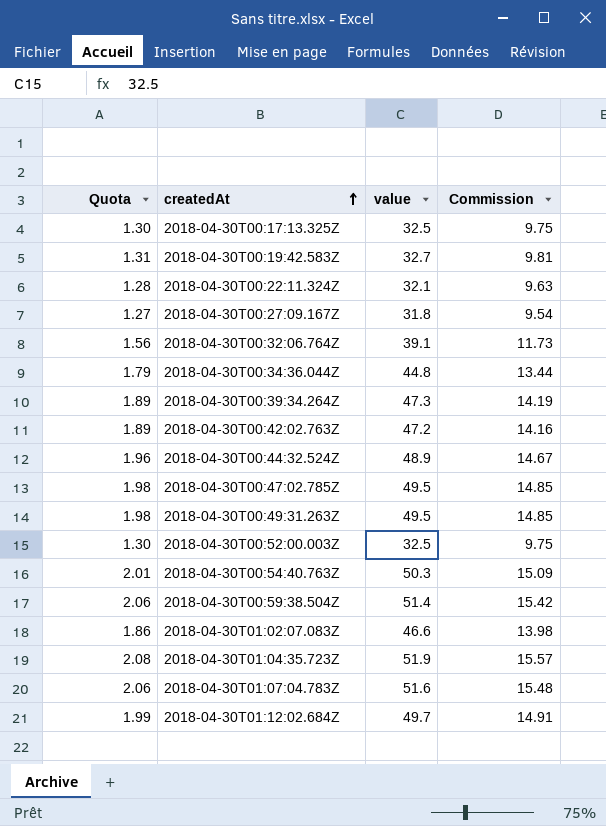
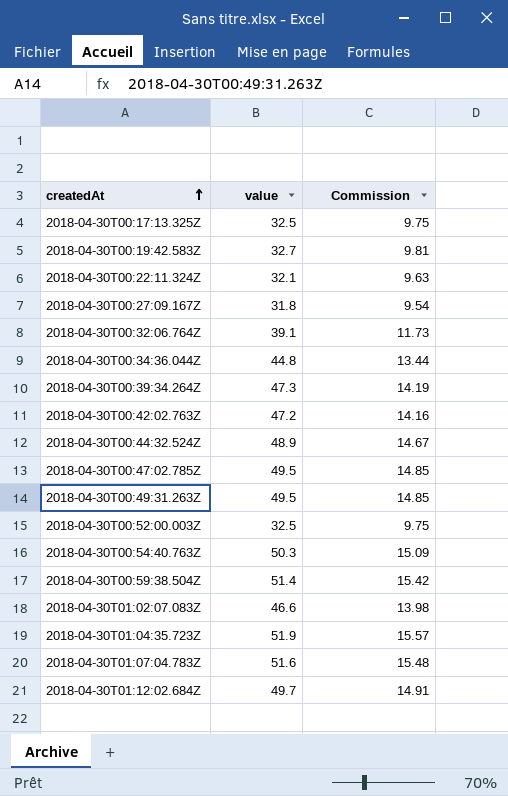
column Quota | formula: [value] * 0.04 -> none

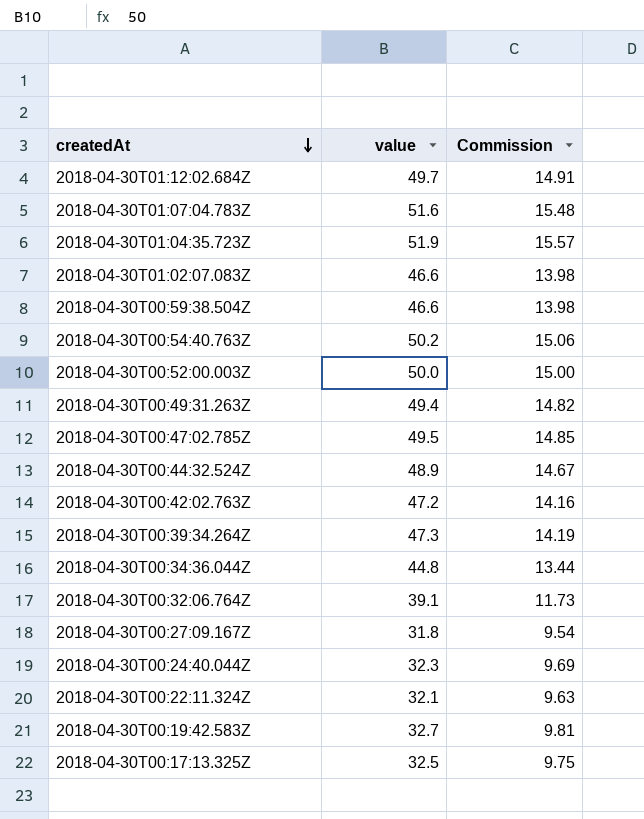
row order: createdAt ascending -> createdAt descending
2018-04-30T00:59:38.504Z | value: 51.4 -> 46.6
2018-04-30T00:59:38.504Z | Commission: 15.42 -> 13.98
2018-04-30T00:54:40.763Z | value: 50.3 -> 50.2
2018-04-30T00:54:40.763Z | Commission: 15.09 -> 15.06
2018-04-30T00:52:00.003Z | value: 32.5 -> 50.0
2018-04-30T00:52:00.003Z | Commission: 9.75 -> 15.00
2018-04-30T00:49:31.263Z | value: 49.5 -> 49.4
2018-04-30T00:49:31.263Z | Commission: 14.85 -> 14.82
row 2018-04-30T00:24:40.044Z: none -> 32.3 | 9.69

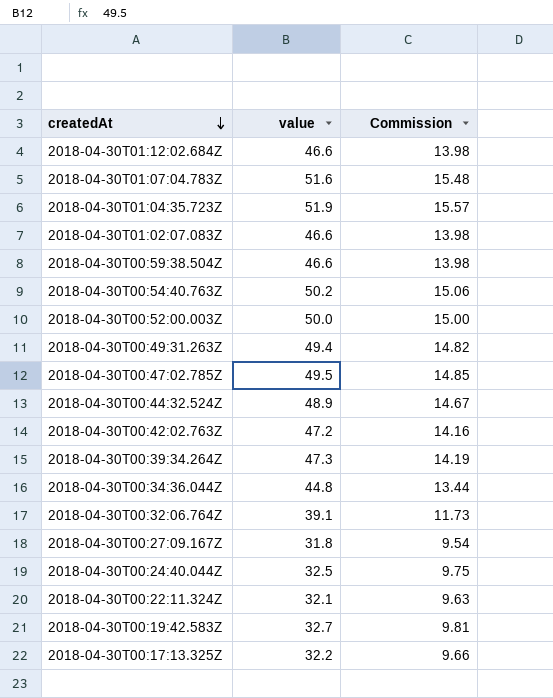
2018-04-30T01:12:02.684Z | value: 49.7 -> 46.6
2018-04-30T01:12:02.684Z | Commission: 14.91 -> 13.98
2018-04-30T00:24:40.044Z | value: 32.3 -> 32.5
2018-04-30T00:24:40.044Z | Commission: 9.69 -> 9.75
2018-04-30T00:17:13.325Z | value: 32.5 -> 32.2
2018-04-30T00:17:13.325Z | Commission: 9.75 -> 9.66

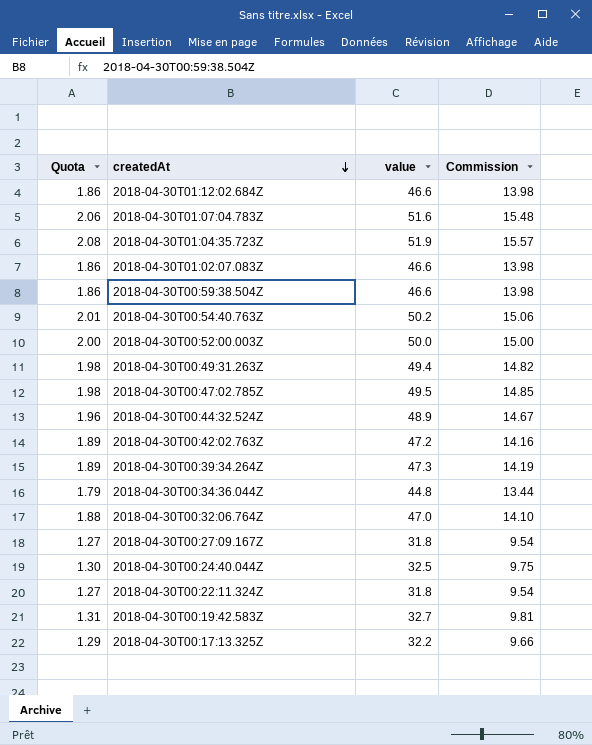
column Quota | formula: none -> [value] * 0.04
2018-04-30T00:32:06.764Z | value: 39.1 -> 47.0
2018-04-30T00:32:06.764Z | Commission: 11.73 -> 14.10
2018-04-30T00:22:11.324Z | value: 32.1 -> 31.8
2018-04-30T00:22:11.324Z | Commission: 9.63 -> 9.54

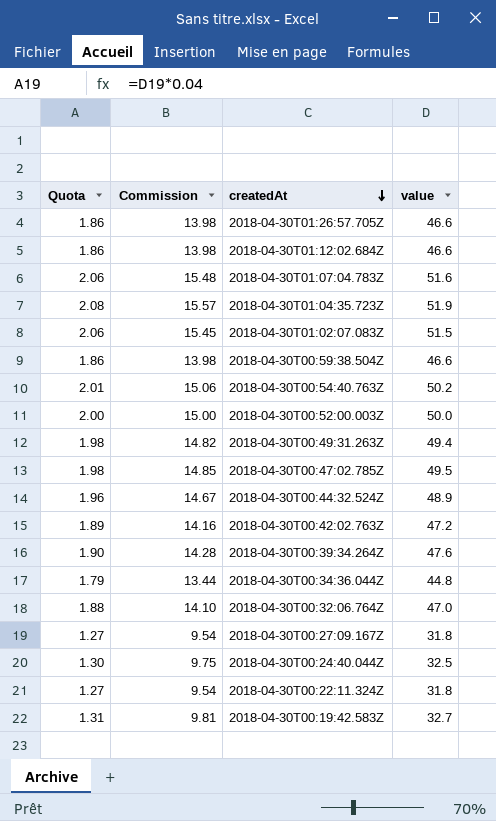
column Commission | position: 4 -> 2
row 2018-04-30T00:17:13.325Z: 1.29 | 32.2 | 9.66 -> none
row 2018-04-30T01:26:57.705Z: none -> 1.86 | 13.98 | 46.6
2018-04-30T01:02:07.083Z | Quota: 1.86 -> 2.06
2018-04-30T01:02:07.083Z | Commission: 13.98 -> 15.45
2018-04-30T01:02:07.083Z | value: 46.6 -> 51.5
2018-04-30T00:39:34.264Z | Quota: 1.89 -> 1.90
2018-04-30T00:39:34.264Z | Commission: 14.19 -> 14.28
2018-04-30T00:39:34.264Z | value: 47.3 -> 47.6

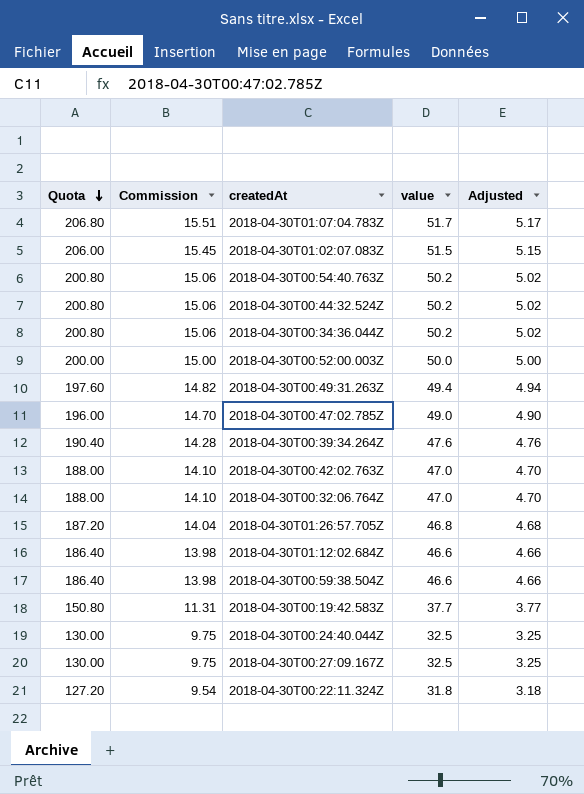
row order: createdAt descending -> Quota descending
column Quota | formula: [value] * 0.04 -> [value] * 4
column Adjusted | formula: none -> [value] * 0.1
row 2018-04-30T01:04:35.723Z: 2.08 | 15.57 | 51.9 -> none
2018-04-30T01:07:04.783Z | Commission: 15.48 -> 15.51
2018-04-30T01:07:04.783Z | value: 51.6 -> 51.7
2018-04-30T00:44:32.524Z | Commission: 14.67 -> 15.06
2018-04-30T00:44:32.524Z | value: 48.9 -> 50.2
2018-04-30T00:34:36.044Z | Commission: 13.44 -> 15.06
2018-04-30T00:34:36.044Z | value: 44.8 -> 50.2
2018-04-30T00:47:02.785Z | Commission: 14.85 -> 14.70
2018-04-30T00:47:02.785Z | value: 49.5 -> 49.0
2018-04-30T00:42:02.763Z | Commission: 14.16 -> 14.10
2018-04-30T00:42:02.763Z | value: 47.2 -> 47.0
2018-04-30T01:26:57.705Z | Commission: 13.98 -> 14.04
2018-04-30T01:26:57.705Z | value: 46.6 -> 46.8
2018-04-30T00:19:42.583Z | Commission: 9.81 -> 11.31
2018-04-30T00:19:42.583Z | value: 32.7 -> 37.7
2018-04-30T00:27:09.167Z | Commission: 9.54 -> 9.75
2018-04-30T00:27:09.167Z | value: 31.8 -> 32.5

